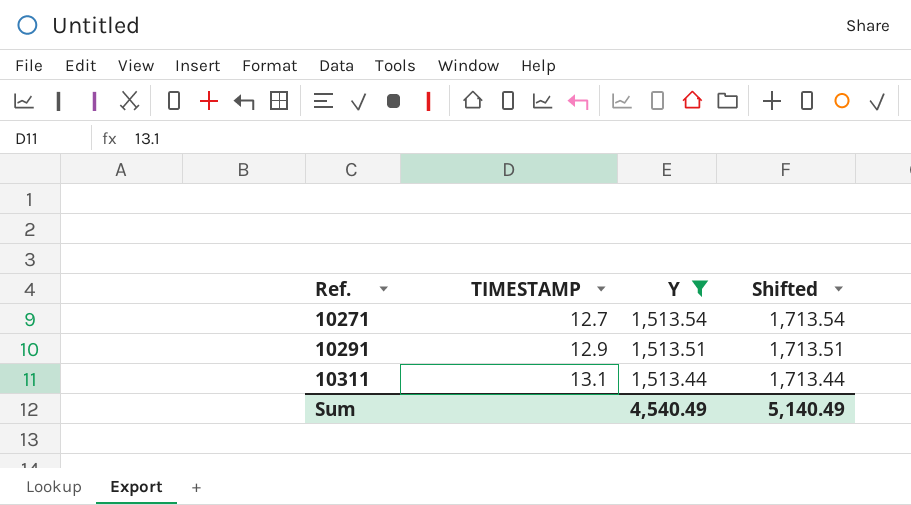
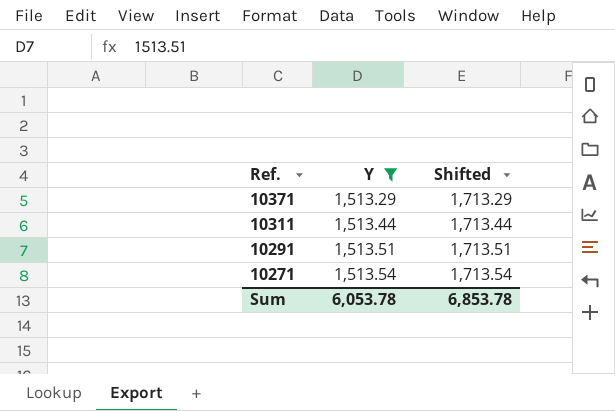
row order: Ref. ascending -> Ref. descending
column TIMESTAMP | position: 2 -> none
row 10371: none -> 1,513.29 | 1,713.29
Sum | Y: 4,540.49 -> 6,053.78
Sum | Shifted: 5,140.49 -> 6,853.78

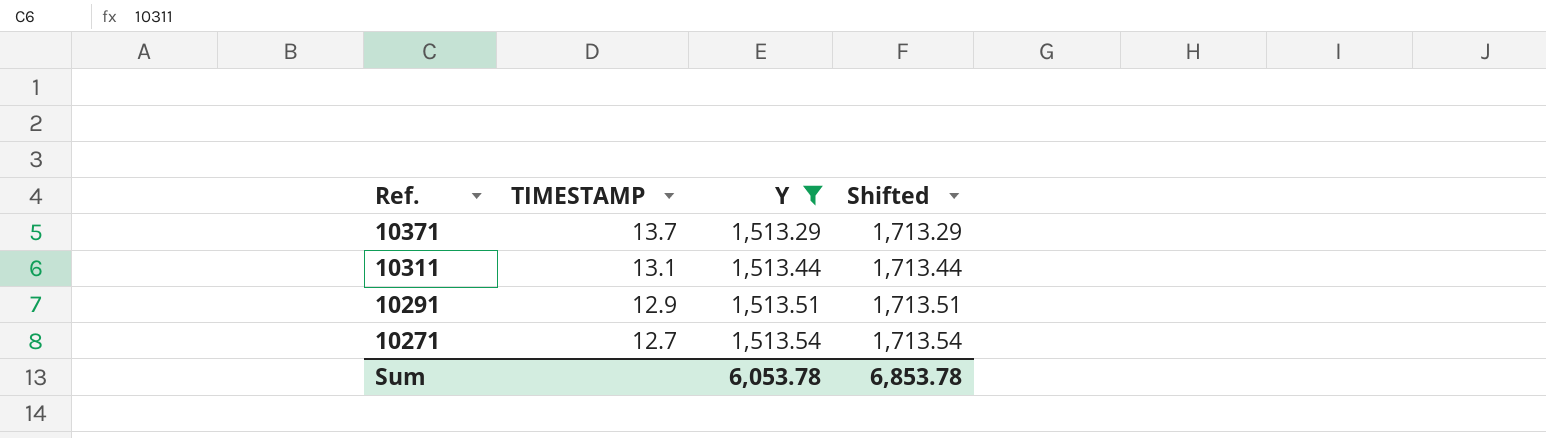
column TIMESTAMP | position: none -> 2

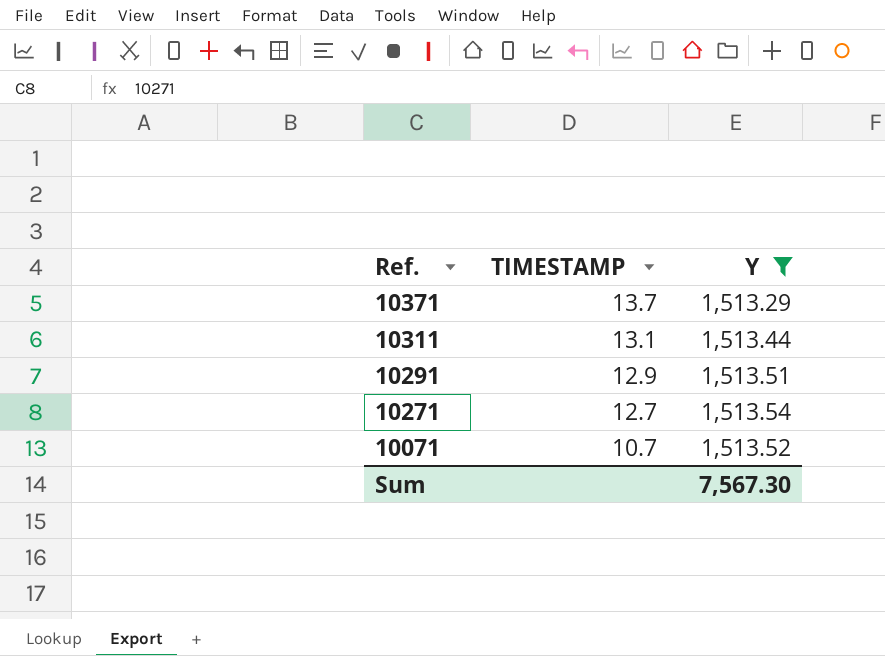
column Shifted | formula: [Y] + 200 -> none
row 10071: none -> 10.7 | 1,513.52
Sum | Y: 6,053.78 -> 7,567.30

